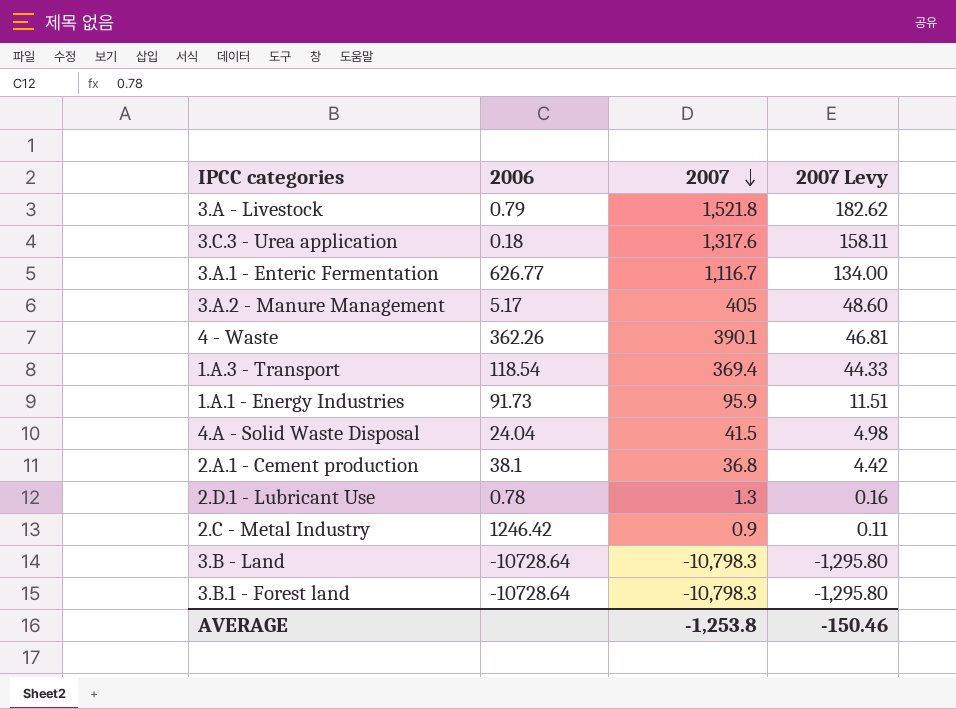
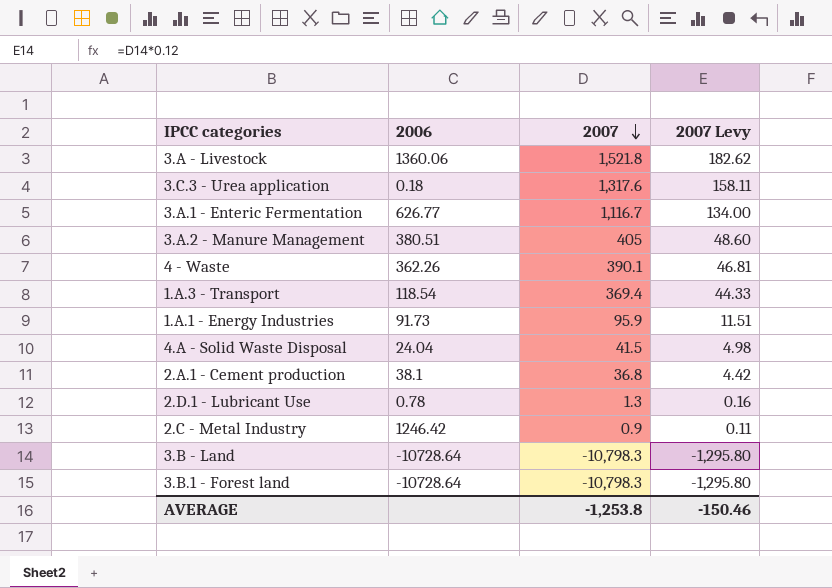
3.A - Livestock | 2006: 0.79 -> 1360.06
3.A.2 - Manure Management | 2006: 5.17 -> 380.51

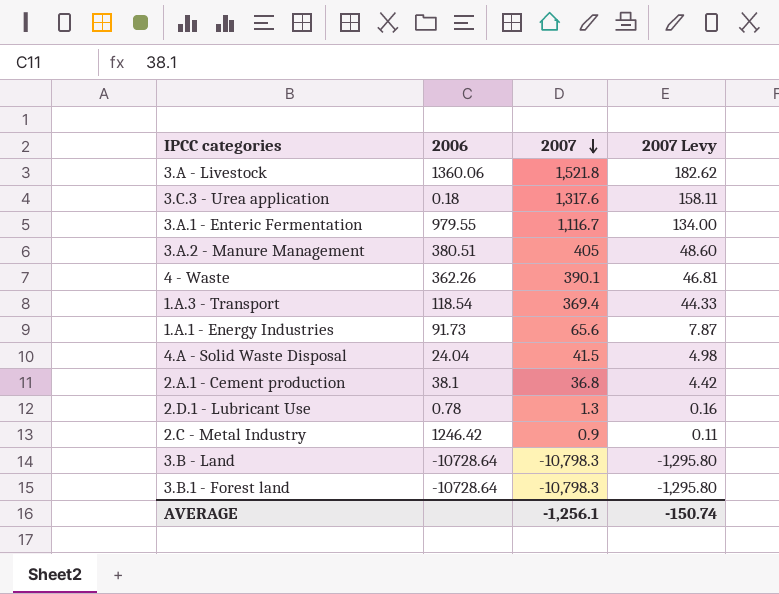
3.A.1 - Enteric Fermentation | 2006: 626.77 -> 979.55
1.A.1 - Energy Industries | 2007: 95.9 -> 65.6
1.A.1 - Energy Industries | 2007 Levy: 11.51 -> 7.87
AVERAGE | 2007: -1,253.8 -> -1,256.1
AVERAGE | 2007 Levy: -150.46 -> -150.74

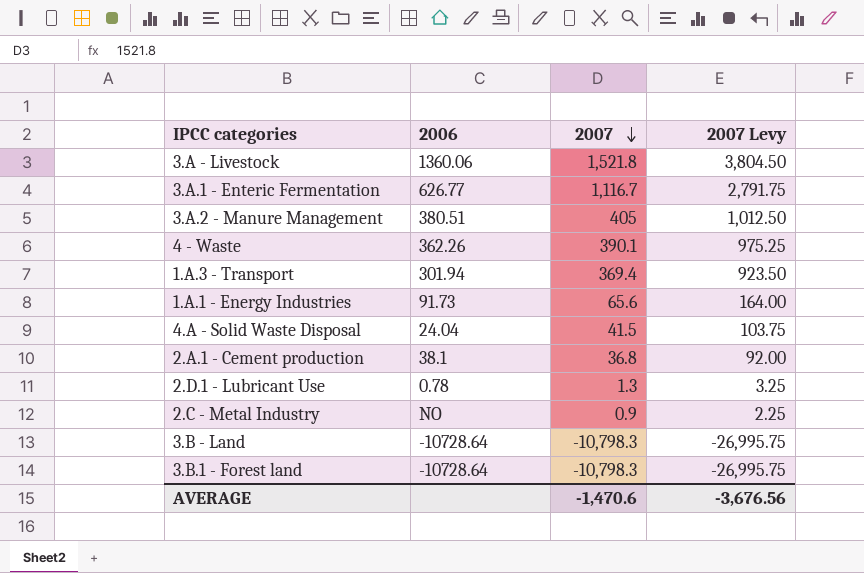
column 2007 Levy | formula: [2007] * 0.12 -> [2007] * 2.5
row 3.C.3 - Urea application: 0.18 | 1,317.6 | 158.11 -> none
3.A.1 - Enteric Fermentation | 2006: 979.55 -> 626.77
1.A.3 - Transport | 2006: 118.54 -> 301.94
2.C - Metal Industry | 2006: 1246.42 -> NO
AVERAGE | 2007: -1,256.1 -> -1,470.6
AVERAGE | 2007 Levy: -150.74 -> -3,676.56

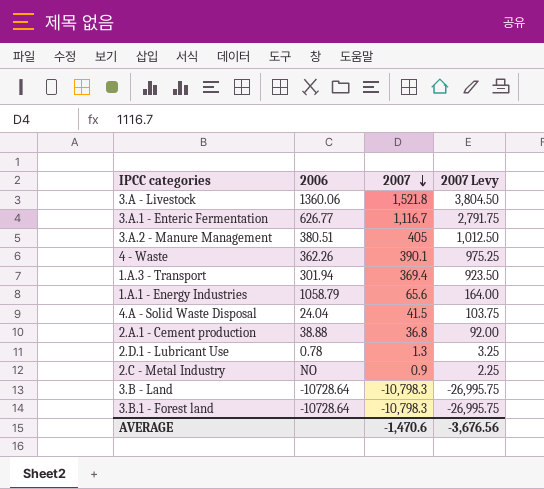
1.A.1 - Energy Industries | 2006: 91.73 -> 1058.79
2.A.1 - Cement production | 2006: 38.1 -> 38.88

